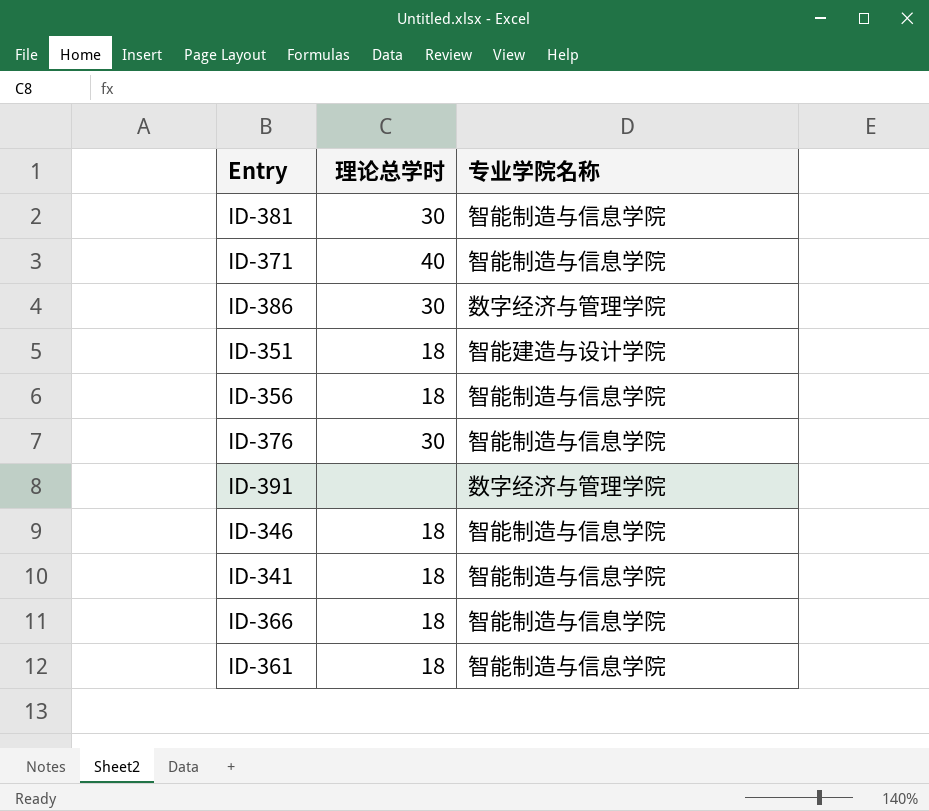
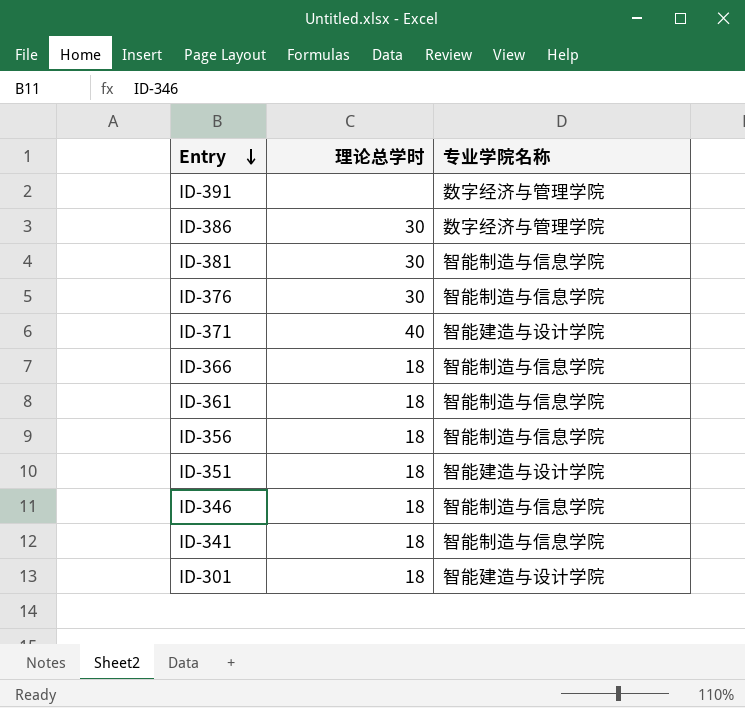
row order: none -> Entry descending
ID-371 | 专业学院名称: 智能制造与信息学院 -> 智能建造与设计学院
row ID-301: none -> 18 | 智能建造与设计学院

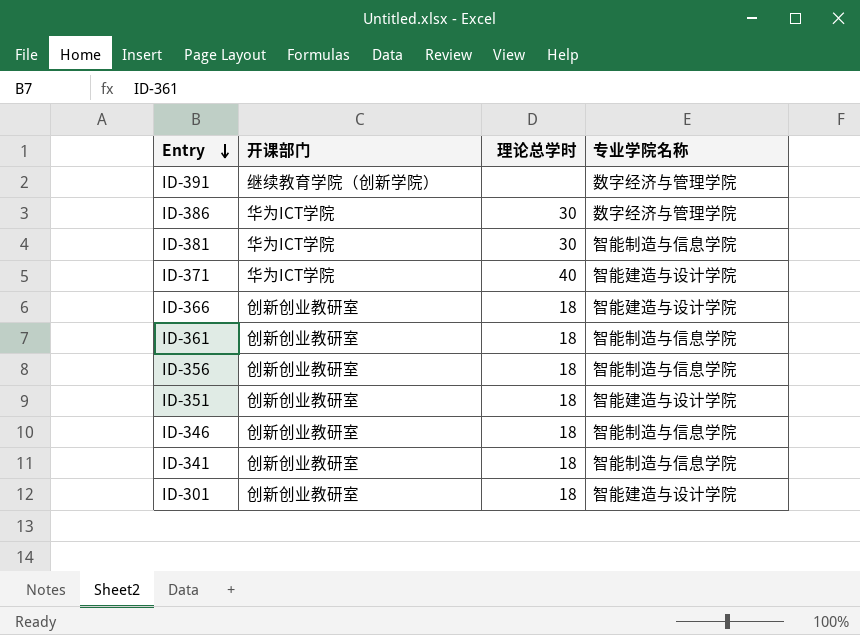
column 开课部门 | position: none -> 2
row ID-376: 30 | 智能制造与信息学院 -> none
ID-366 | 专业学院名称: 智能制造与信息学院 -> 智能建造与设计学院

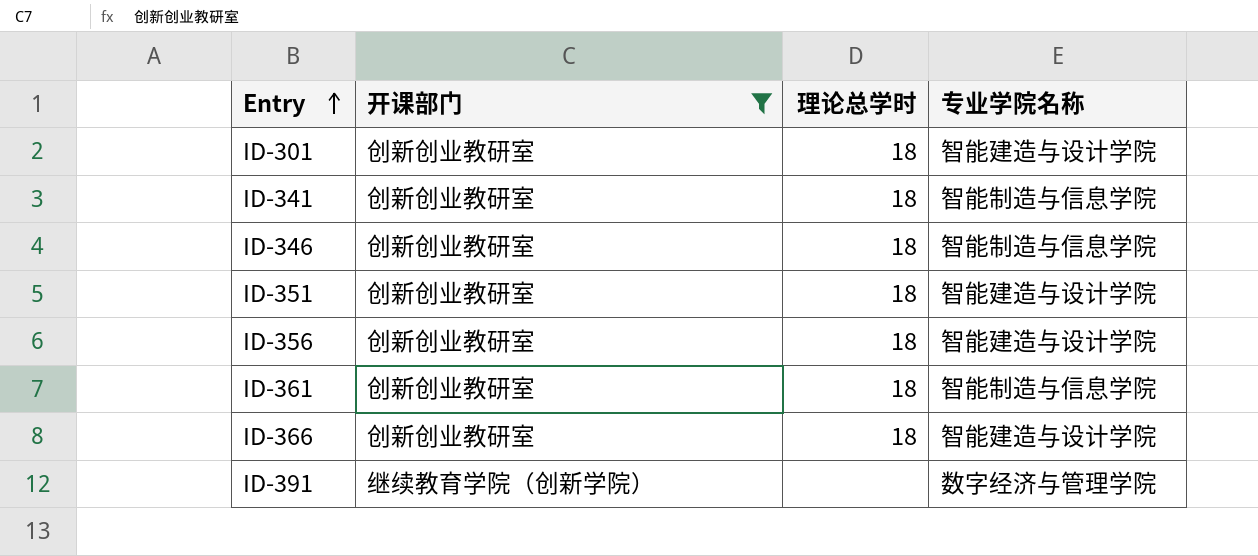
filter: none -> 开课部门 != 华为ICT学院
row order: Entry descending -> Entry ascending
ID-356 | 专业学院名称: 智能制造与信息学院 -> 智能建造与设计学院

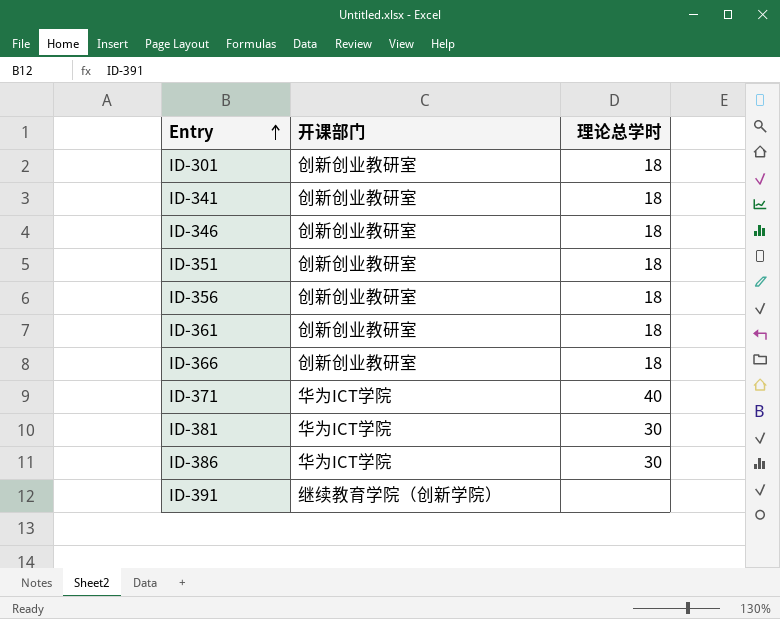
filter: 开课部门 != 华为ICT学院 -> none
column 专业学院名称 | position: 4 -> none

